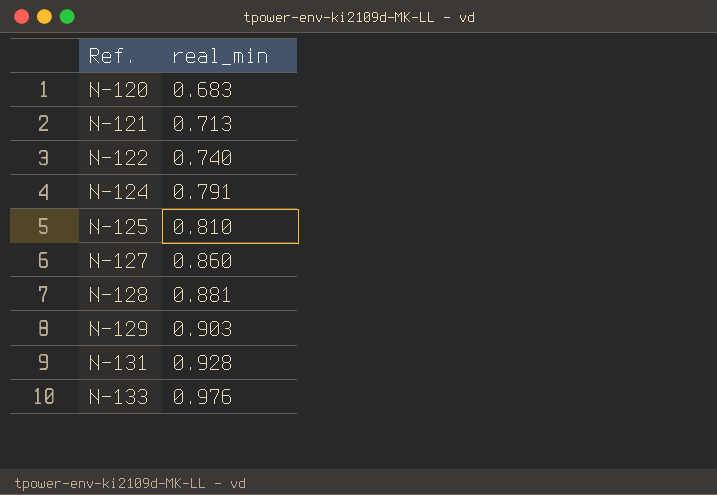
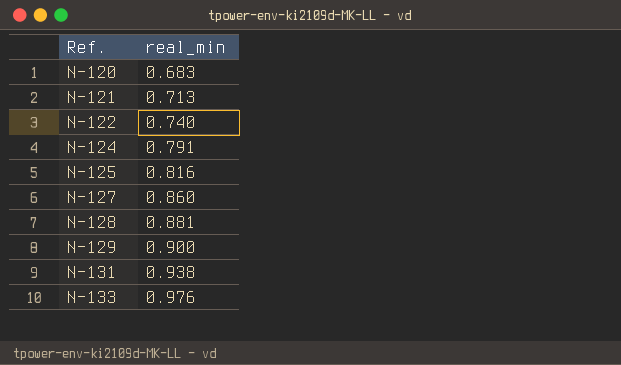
N-125 | real_min: 0.810 -> 0.816
N-129 | real_min: 0.903 -> 0.900
N-131 | real_min: 0.928 -> 0.938

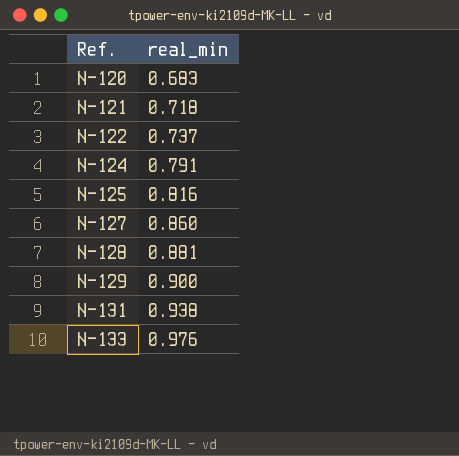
N-121 | real_min: 0.713 -> 0.718
N-122 | real_min: 0.740 -> 0.737

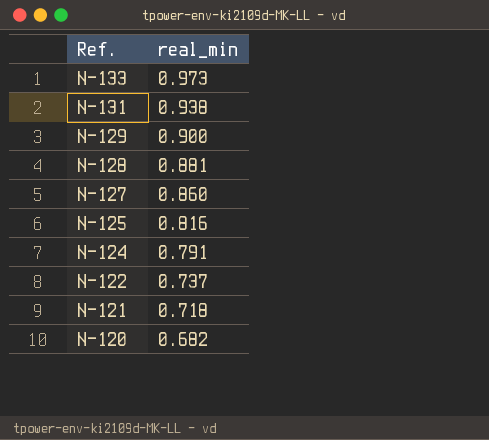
row order: Ref. ascending -> Ref. descending
N-133 | real_min: 0.976 -> 0.973
N-120 | real_min: 0.683 -> 0.682

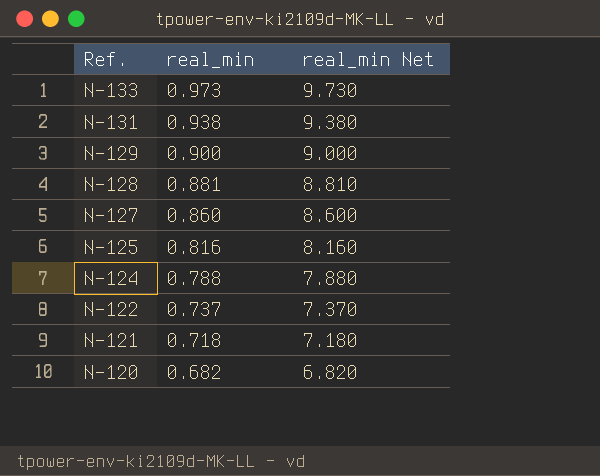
column real_min Net | formula: none -> [real_min] * 10
N-124 | real_min: 0.791 -> 0.788

